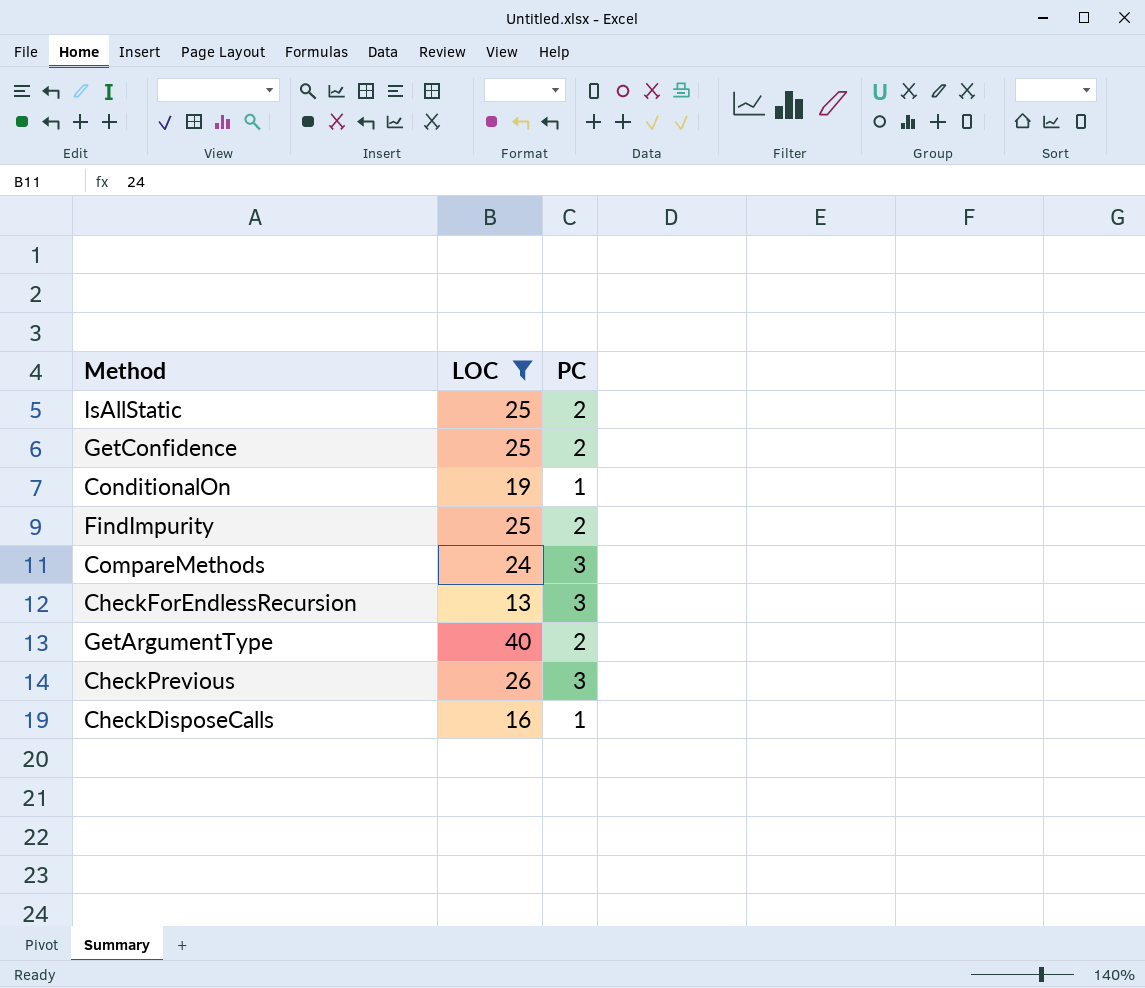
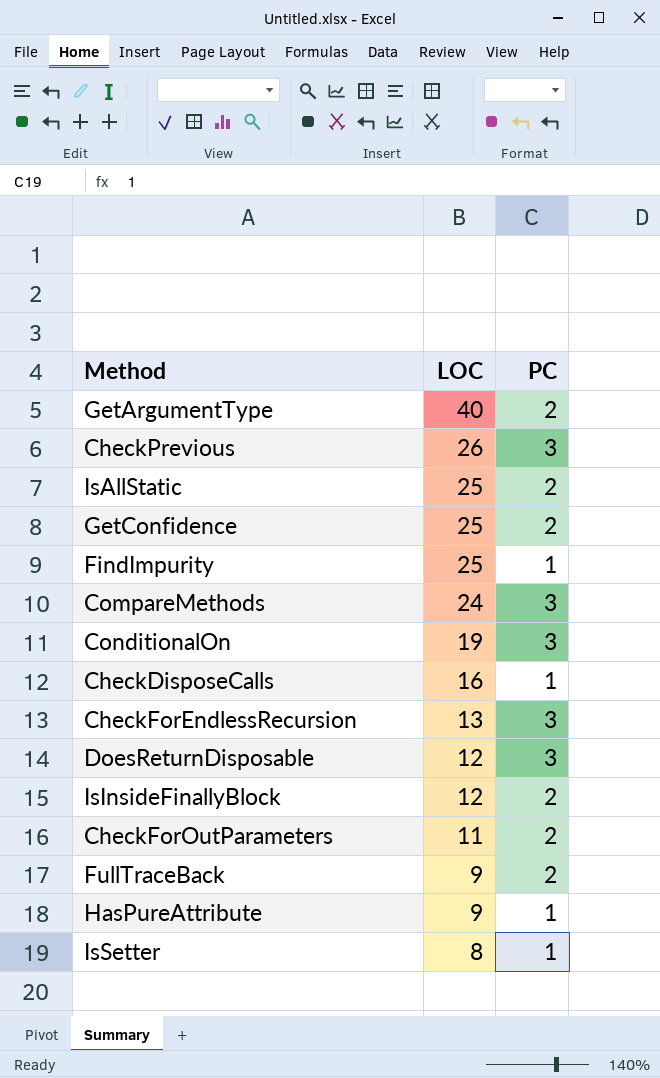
filter: LOC >= 13 -> none
row order: none -> LOC descending
FindImpurity | PC: 2 -> 1
ConditionalOn | PC: 1 -> 3

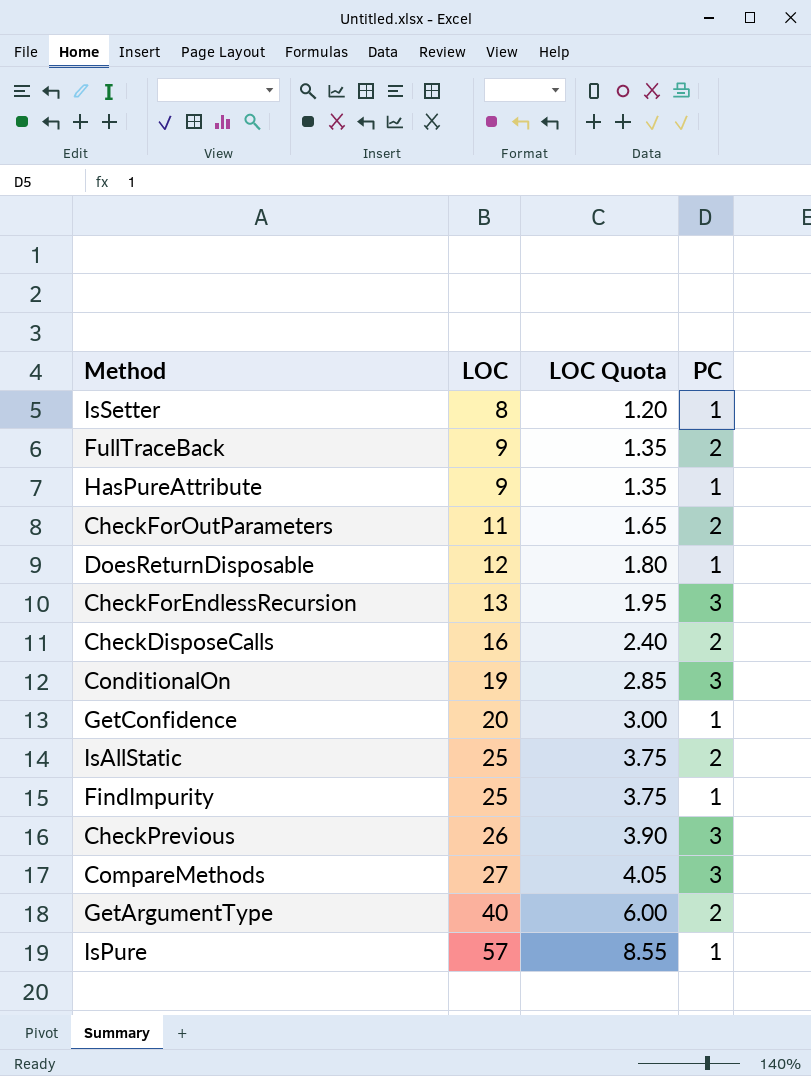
row order: LOC descending -> LOC ascending
column LOC Quota | formula: none -> [LOC] * 0.15
row IsInsideFinallyBlock: 12 | 2 -> none
DoesReturnDisposable | PC: 3 -> 1
CheckDisposeCalls | PC: 1 -> 2
GetConfidence | LOC: 25 -> 20
GetConfidence | PC: 2 -> 1
CompareMethods | LOC: 24 -> 27
row IsPure: none -> 57 | 8.55 | 1

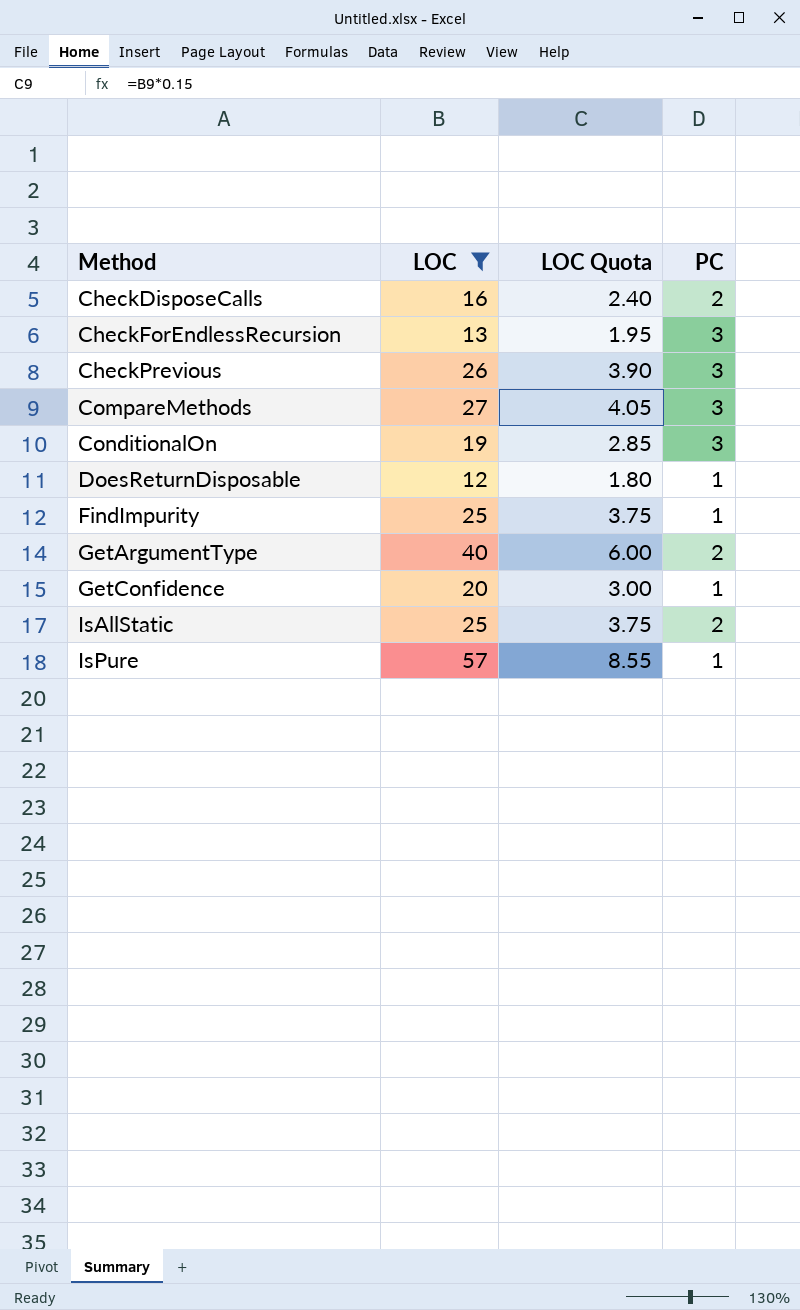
filter: none -> LOC >= 12
row order: LOC ascending -> Method ascending

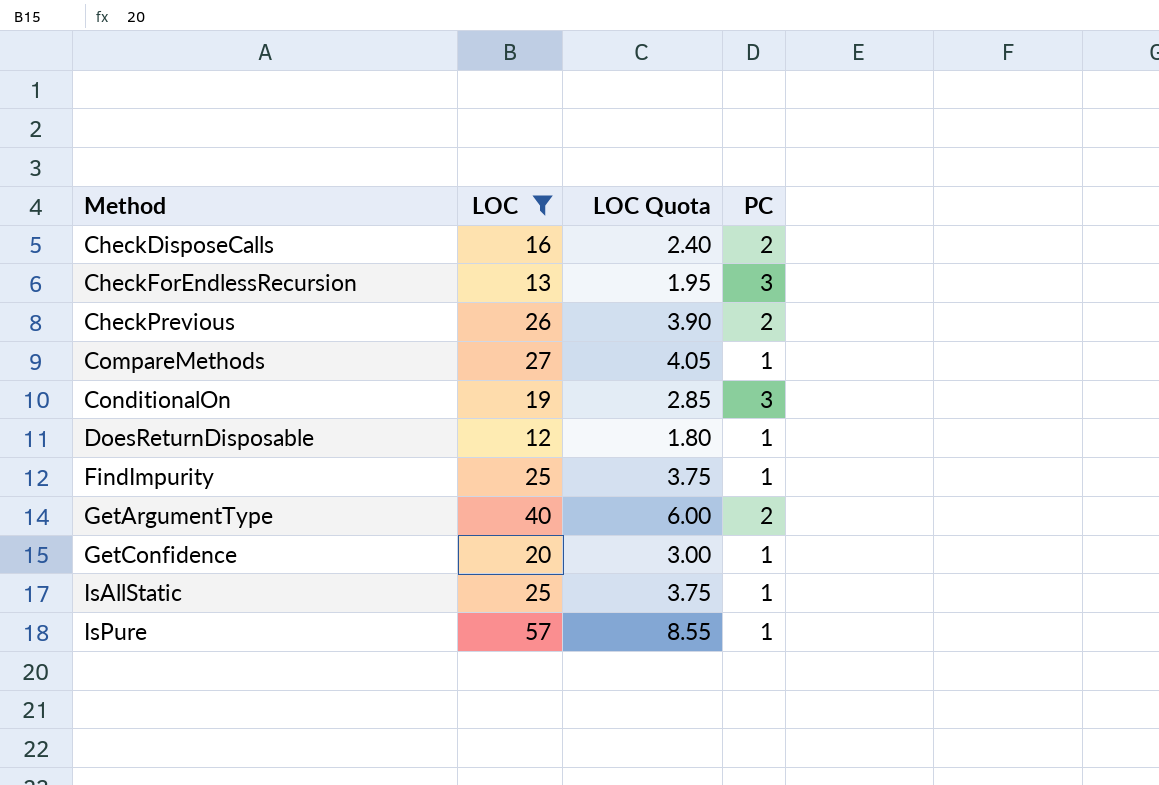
CheckPrevious | PC: 3 -> 2
CompareMethods | PC: 3 -> 1
IsAllStatic | PC: 2 -> 1

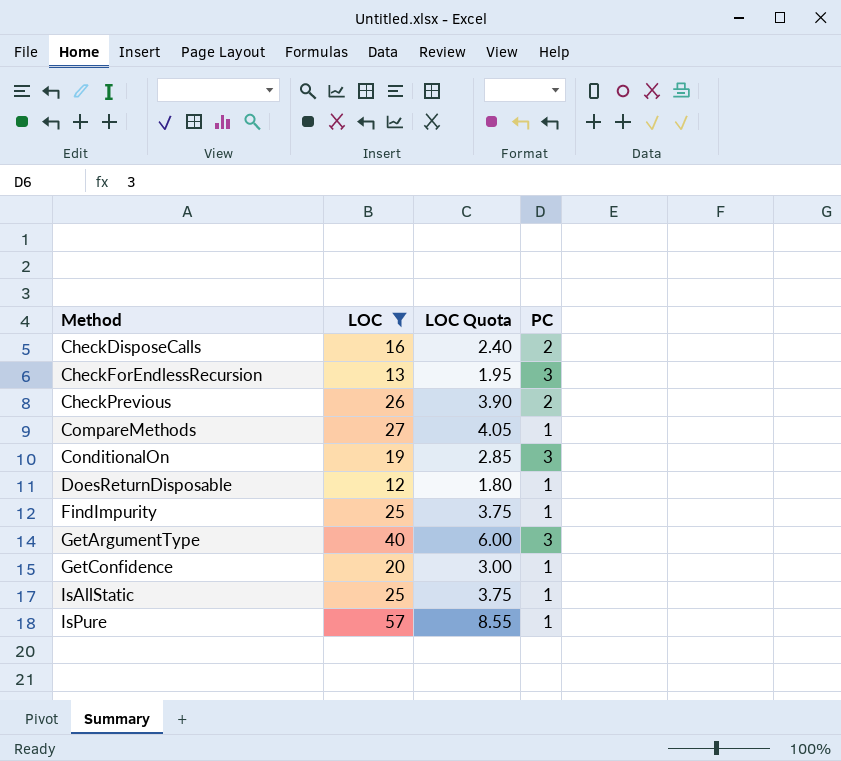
GetArgumentType | PC: 2 -> 3

